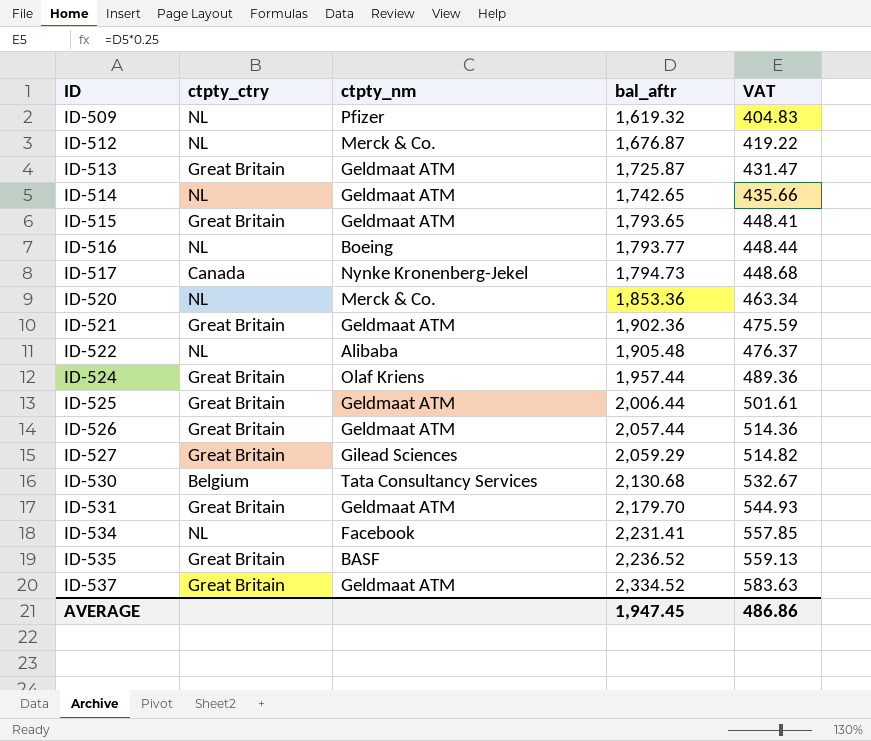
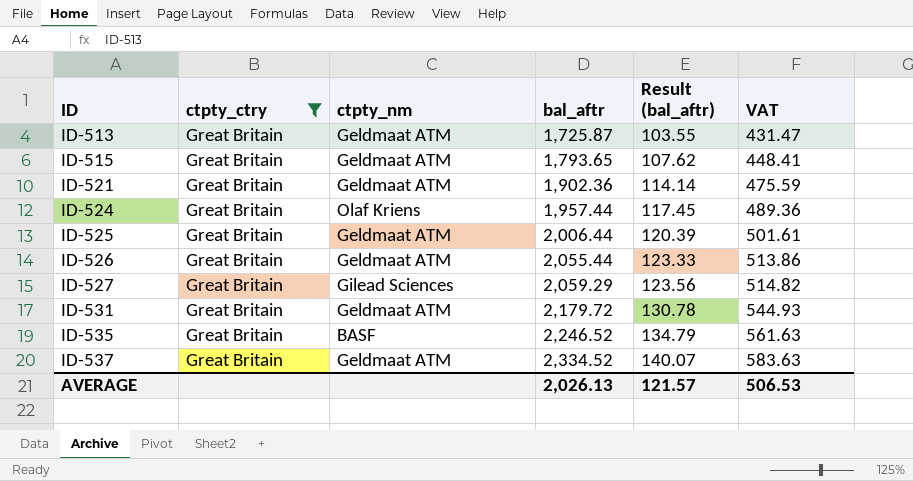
filter: none -> ctpty_ctry = Great Britain
column Result (bal_aftr) | formula: none -> [bal_aftr] * 0.06
ID-526 | bal_aftr: 2,057.44 -> 2,055.44
ID-526 | VAT: 514.36 -> 513.86
ID-531 | bal_aftr: 2,179.70 -> 2,179.72
ID-535 | bal_aftr: 2,236.52 -> 2,246.52
ID-535 | VAT: 559.13 -> 561.63
AVERAGE | bal_aftr: 1,947.45 -> 2,026.13
AVERAGE | VAT: 486.86 -> 506.53

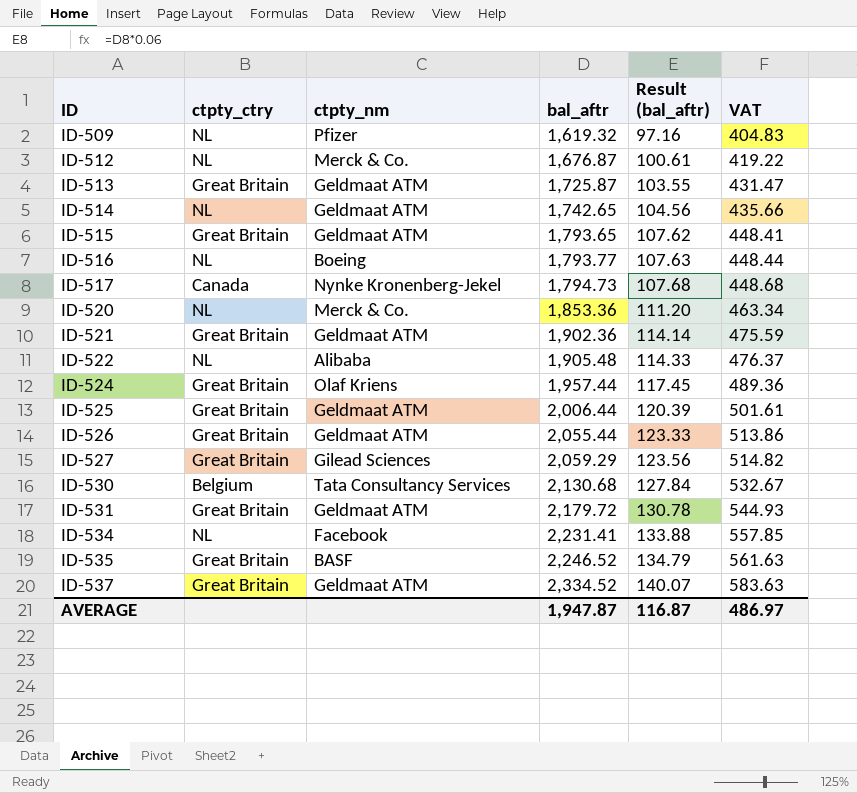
filter: ctpty_ctry = Great Britain -> none
AVERAGE | bal_aftr: 2,026.13 -> 1,947.87
AVERAGE | Result (bal_aftr): 121.57 -> 116.87
AVERAGE | VAT: 506.53 -> 486.97

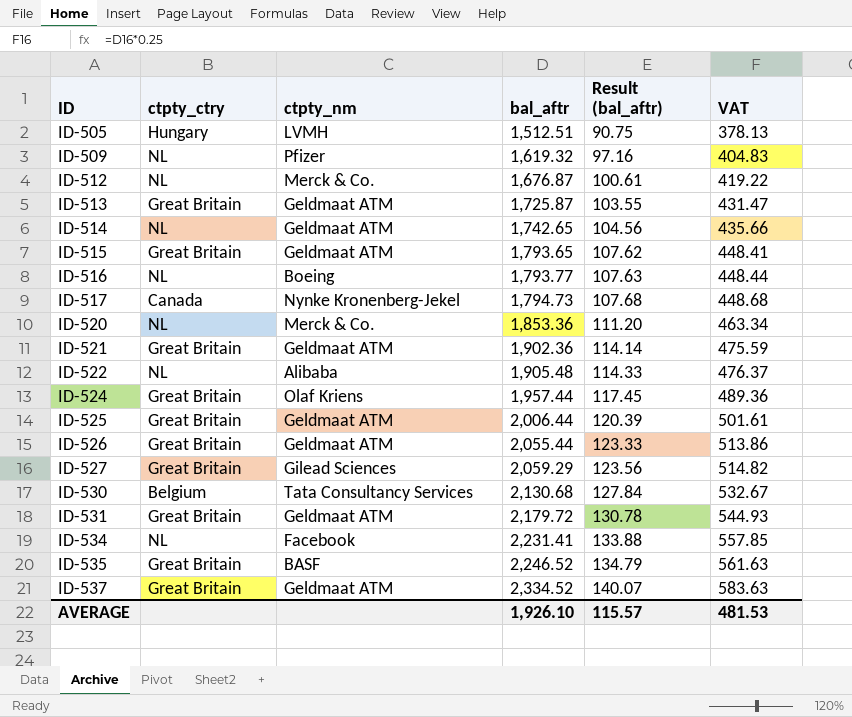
row ID-505: none -> Hungary | LVMH | 1,512.51 | 90.75 | 378.13
AVERAGE | bal_aftr: 1,947.87 -> 1,926.10
AVERAGE | Result (bal_aftr): 116.87 -> 115.57
AVERAGE | VAT: 486.97 -> 481.53

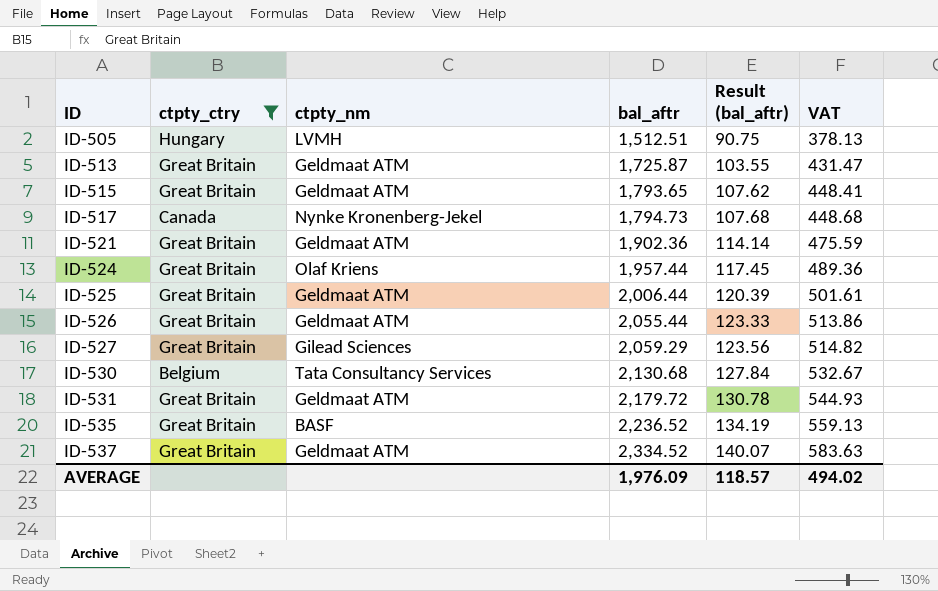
filter: none -> ctpty_ctry != NL
ID-535 | bal_aftr: 2,246.52 -> 2,236.52
ID-535 | Result (bal_aftr): 134.79 -> 134.19
ID-535 | VAT: 561.63 -> 559.13
AVERAGE | bal_aftr: 1,926.10 -> 1,976.09
AVERAGE | Result (bal_aftr): 115.57 -> 118.57
AVERAGE | VAT: 481.53 -> 494.02

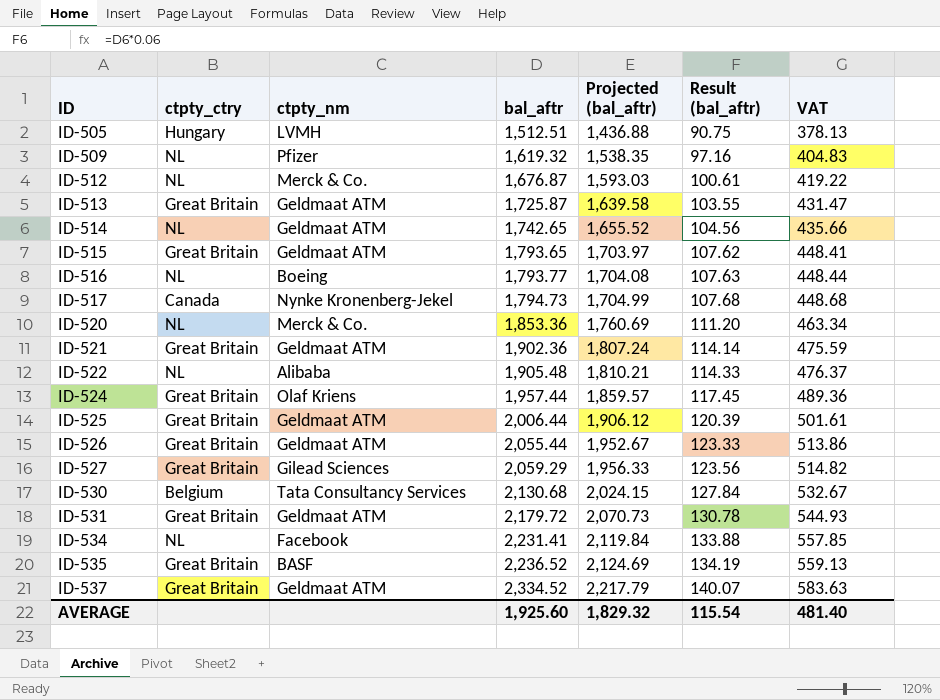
filter: ctpty_ctry != NL -> none
column Projected (bal_aftr) | formula: none -> [bal_aftr] * 0.95
AVERAGE | bal_aftr: 1,976.09 -> 1,925.60
AVERAGE | Result (bal_aftr): 118.57 -> 115.54
AVERAGE | VAT: 494.02 -> 481.40

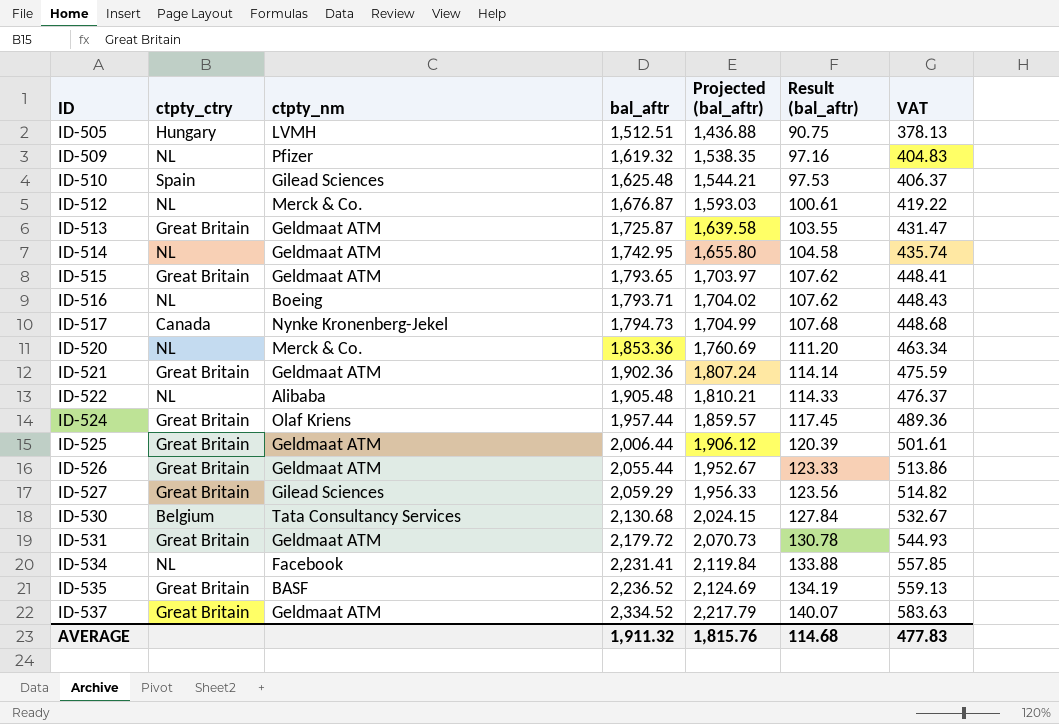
row ID-510: none -> Spain | Gilead Sciences | 1,625.48 | 1,544.21 | 97.53 | 406.37
ID-514 | bal_aftr: 1,742.65 -> 1,742.95
ID-514 | Projected (bal_aftr): 1,655.52 -> 1,655.80
ID-514 | Result (bal_aftr): 104.56 -> 104.58
ID-514 | VAT: 435.66 -> 435.74
ID-516 | bal_aftr: 1,793.77 -> 1,793.71
ID-516 | Projected (bal_aftr): 1,704.08 -> 1,704.02
ID-516 | Result (bal_aftr): 107.63 -> 107.62
ID-516 | VAT: 448.44 -> 448.43
AVERAGE | bal_aftr: 1,925.60 -> 1,911.32
AVERAGE | Projected (bal_aftr): 1,829.32 -> 1,815.76
AVERAGE | Result (bal_aftr): 115.54 -> 114.68
AVERAGE | VAT: 481.40 -> 477.83

